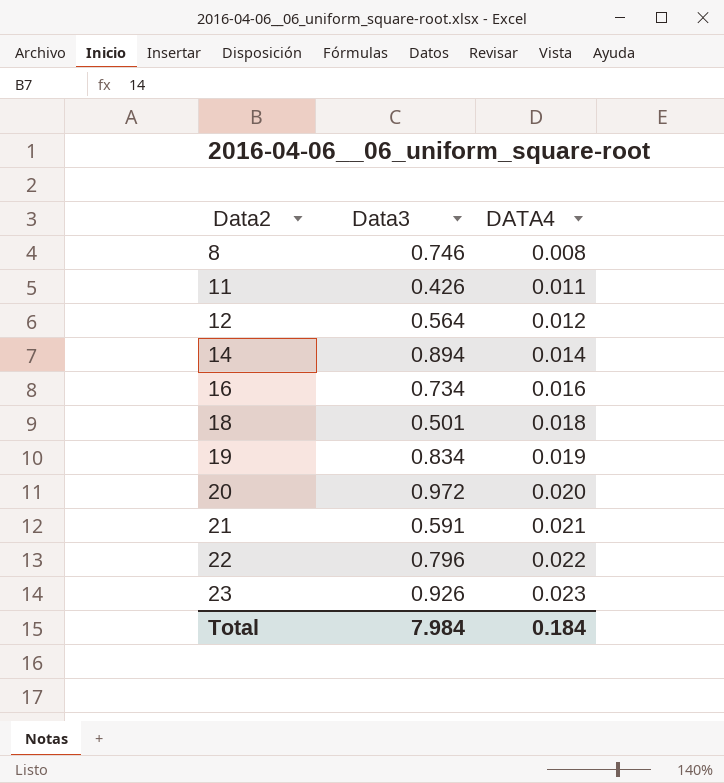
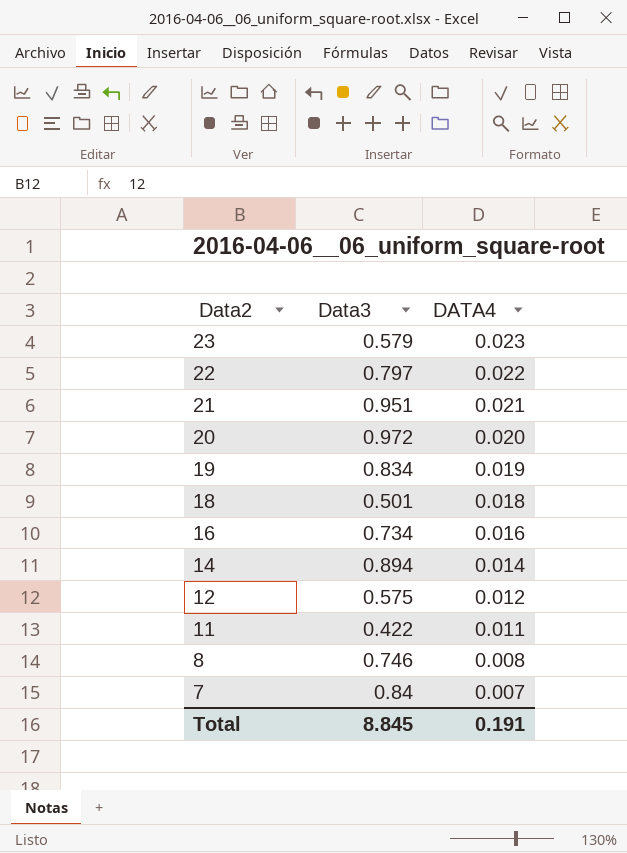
row order: Data2 ascending -> Data2 descending
23 | Data3: 0.926 -> 0.579
22 | Data3: 0.796 -> 0.797
21 | Data3: 0.591 -> 0.951
12 | Data3: 0.564 -> 0.575
11 | Data3: 0.426 -> 0.422
row 7: none -> 0.84 | 0.007
Total | Data3: 7.984 -> 8.845
Total | DATA4: 0.184 -> 0.191

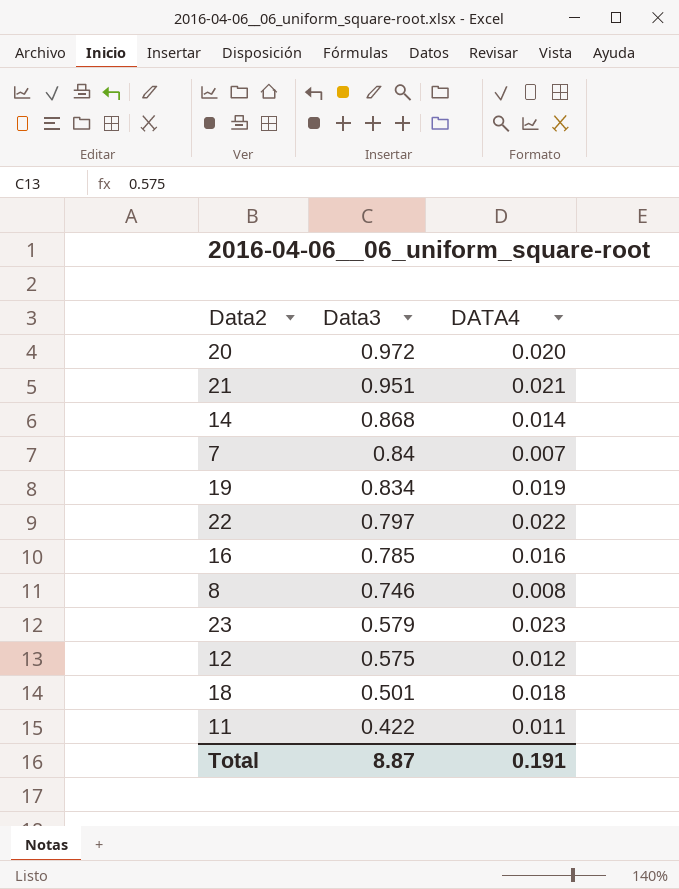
row order: Data2 descending -> Data3 descending
14 | Data3: 0.894 -> 0.868
16 | Data3: 0.734 -> 0.785
Total | Data3: 8.845 -> 8.87

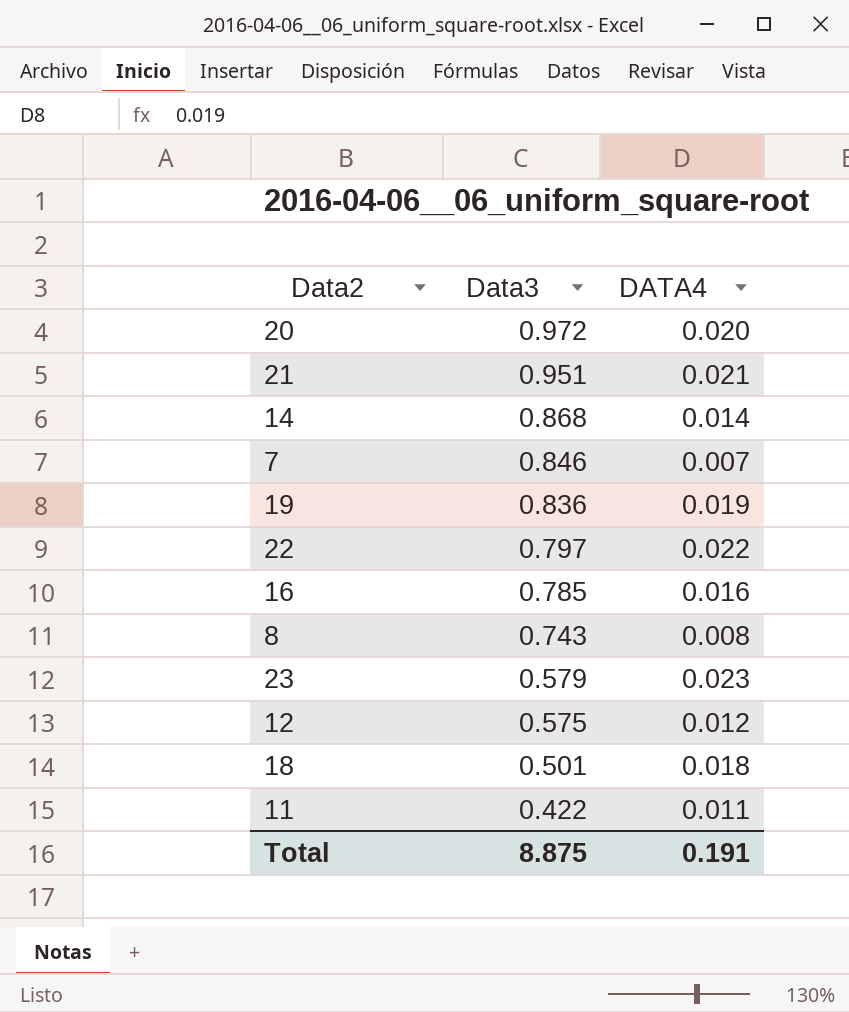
7 | Data3: 0.84 -> 0.846
19 | Data3: 0.834 -> 0.836
8 | Data3: 0.746 -> 0.743
Total | Data3: 8.87 -> 8.875

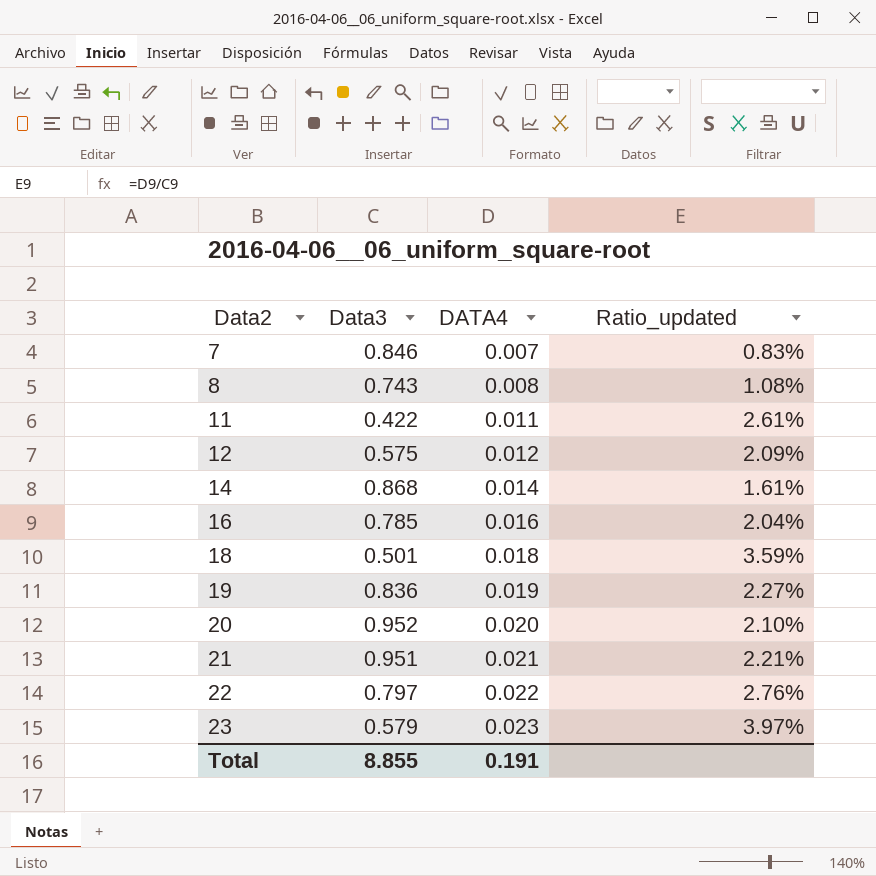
row order: Data3 descending -> Data2 ascending
column Ratio_updated | formula: none -> [DATA4] / [Data3]
20 | Data3: 0.972 -> 0.952
Total | Data3: 8.875 -> 8.855

